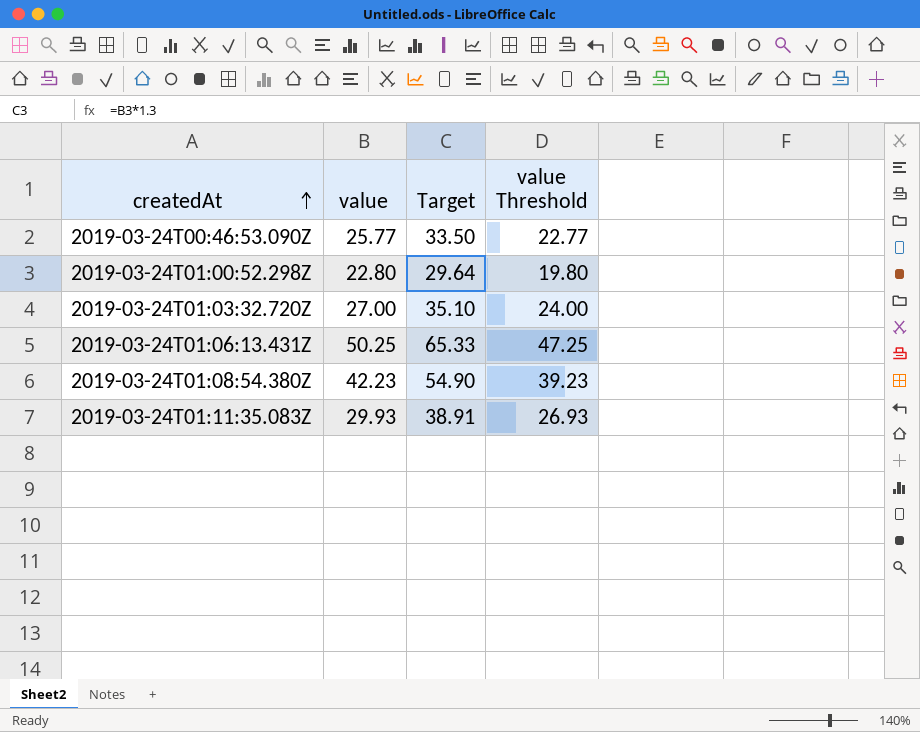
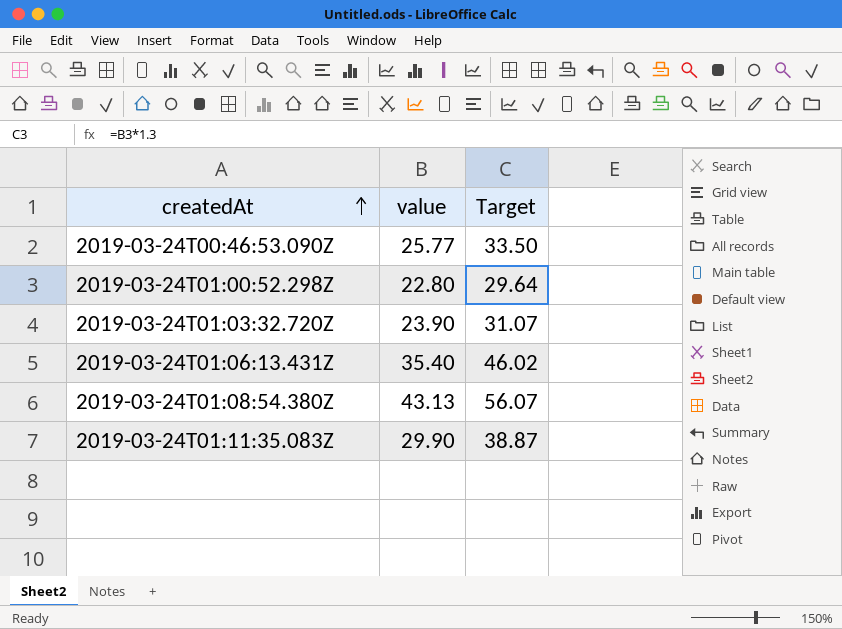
column value Threshold | formula: [value] - 3 -> none
2019-03-24T01:03:32.720Z | value: 27.00 -> 23.90
2019-03-24T01:03:32.720Z | Target: 35.10 -> 31.07
2019-03-24T01:06:13.431Z | value: 50.25 -> 35.40
2019-03-24T01:06:13.431Z | Target: 65.33 -> 46.02
2019-03-24T01:08:54.380Z | value: 42.23 -> 43.13
2019-03-24T01:08:54.380Z | Target: 54.90 -> 56.07
2019-03-24T01:11:35.083Z | value: 29.93 -> 29.90
2019-03-24T01:11:35.083Z | Target: 38.91 -> 38.87

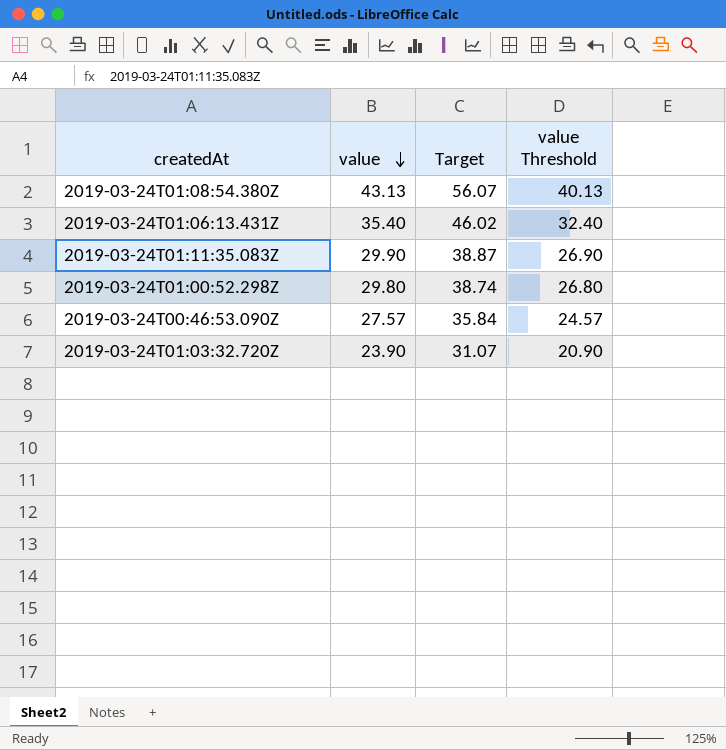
row order: createdAt ascending -> value descending
column value Threshold | formula: none -> [value] - 3
2019-03-24T01:00:52.298Z | value: 22.80 -> 29.80
2019-03-24T01:00:52.298Z | Target: 29.64 -> 38.74
2019-03-24T00:46:53.090Z | value: 25.77 -> 27.57
2019-03-24T00:46:53.090Z | Target: 33.50 -> 35.84

